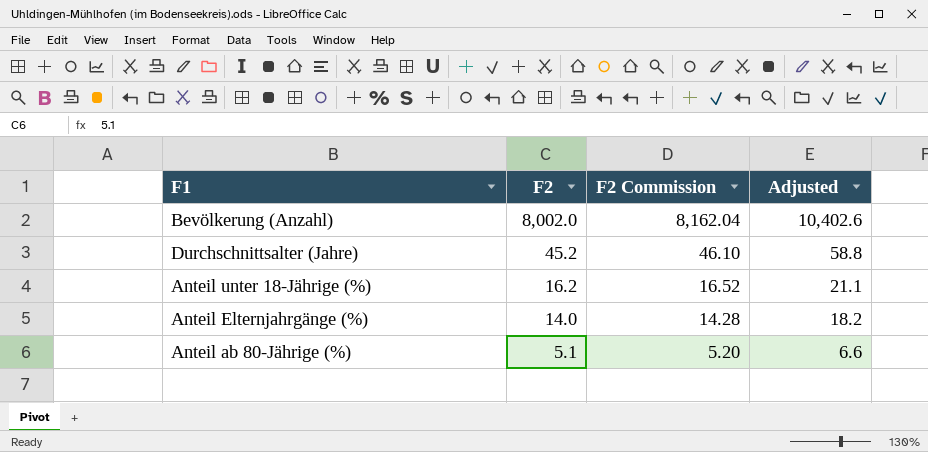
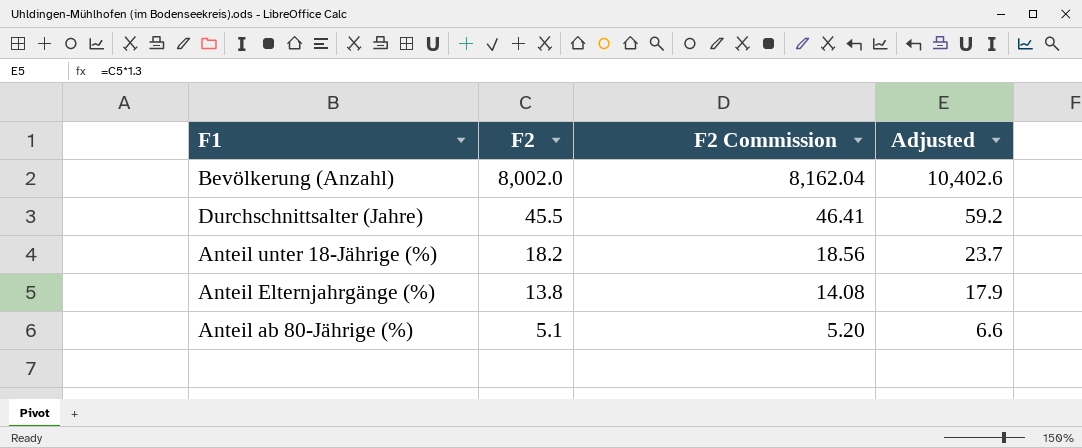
Durchschnittsalter (Jahre) | F2: 45.2 -> 45.5
Durchschnittsalter (Jahre) | F2 Commission: 46.10 -> 46.41
Durchschnittsalter (Jahre) | Adjusted: 58.8 -> 59.2
Anteil unter 18-Jährige (%) | F2: 16.2 -> 18.2
Anteil unter 18-Jährige (%) | F2 Commission: 16.52 -> 18.56
Anteil unter 18-Jährige (%) | Adjusted: 21.1 -> 23.7
Anteil Elternjahrgänge (%) | F2: 14.0 -> 13.8
Anteil Elternjahrgänge (%) | F2 Commission: 14.28 -> 14.08
Anteil Elternjahrgänge (%) | Adjusted: 18.2 -> 17.9

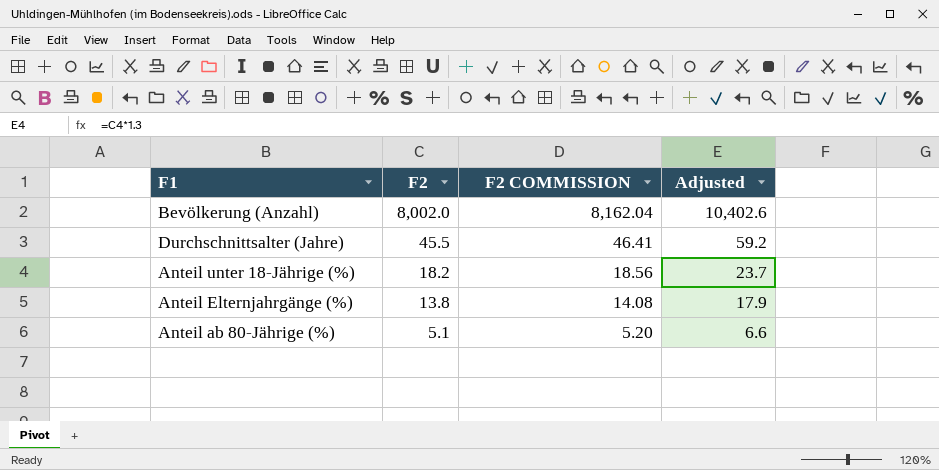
column name: F2 Commission -> F2 COMMISSION

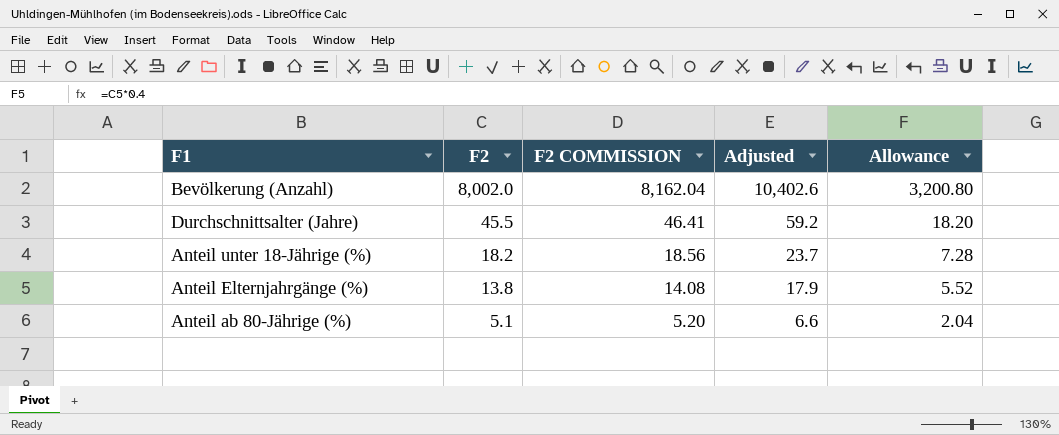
column Allowance | formula: none -> [F2] * 0.4

